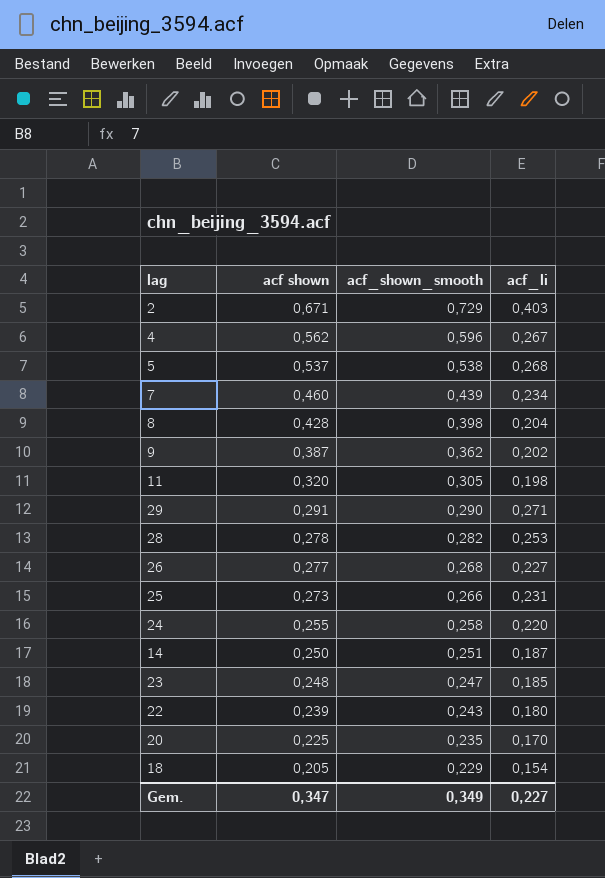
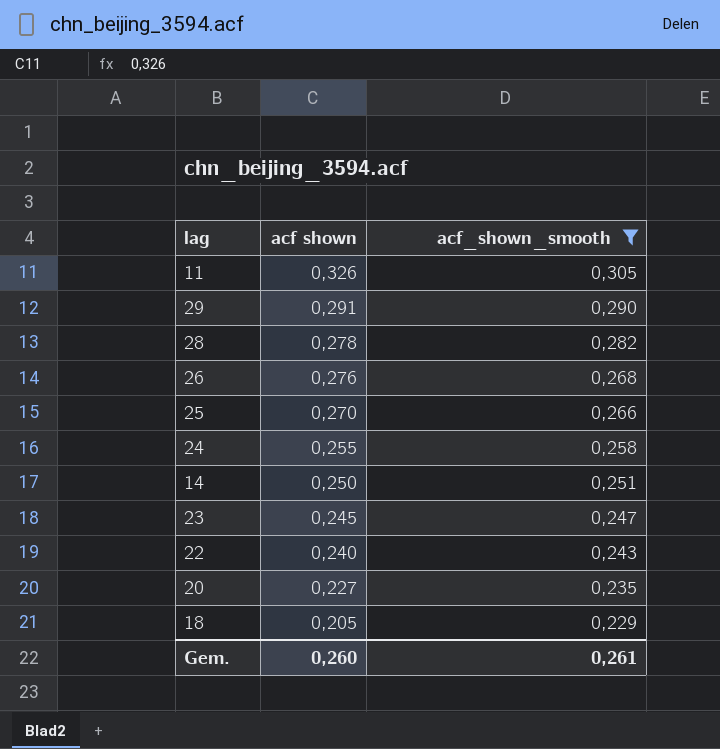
filter: none -> acf_shown_smooth <= 0,305
column acf_li | position: 4 -> none
11 | acf shown: 0,320 -> 0,326
26 | acf shown: 0,277 -> 0,276
25 | acf shown: 0,273 -> 0,270
23 | acf shown: 0,248 -> 0,245
22 | acf shown: 0,239 -> 0,240
20 | acf shown: 0,225 -> 0,227
Gem. | acf shown: 0,347 -> 0,260
Gem. | acf_shown_smooth: 0,349 -> 0,261

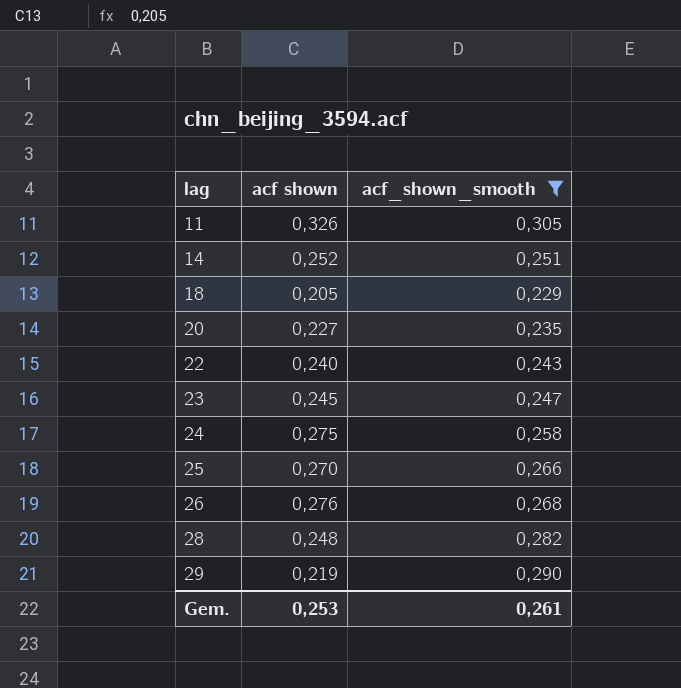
row order: acf shown descending -> lag ascending
14 | acf shown: 0,250 -> 0,252
24 | acf shown: 0,255 -> 0,275
28 | acf shown: 0,278 -> 0,248
29 | acf shown: 0,291 -> 0,219
Gem. | acf shown: 0,260 -> 0,253

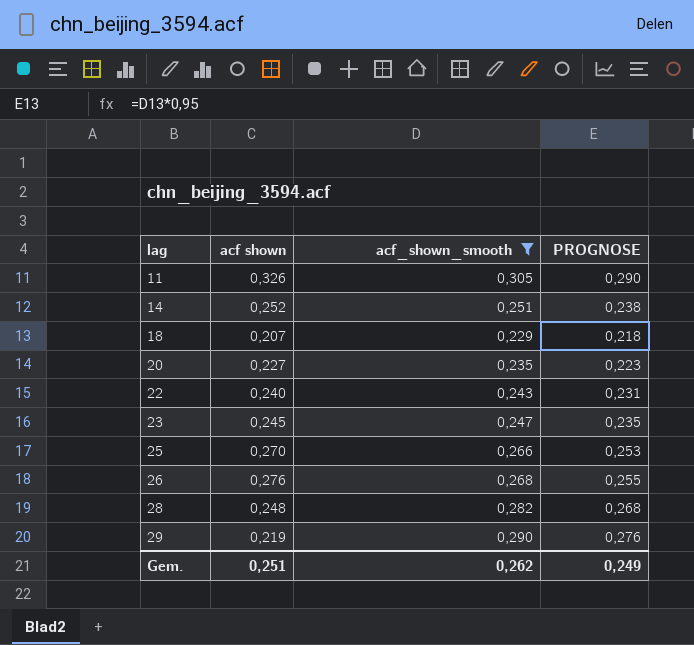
column PROGNOSE | formula: none -> [acf_shown_smooth] * 0,95
row 24: 0,275 | 0,258 -> none
18 | acf shown: 0,205 -> 0,207
Gem. | acf shown: 0,253 -> 0,251
Gem. | acf_shown_smooth: 0,261 -> 0,262

